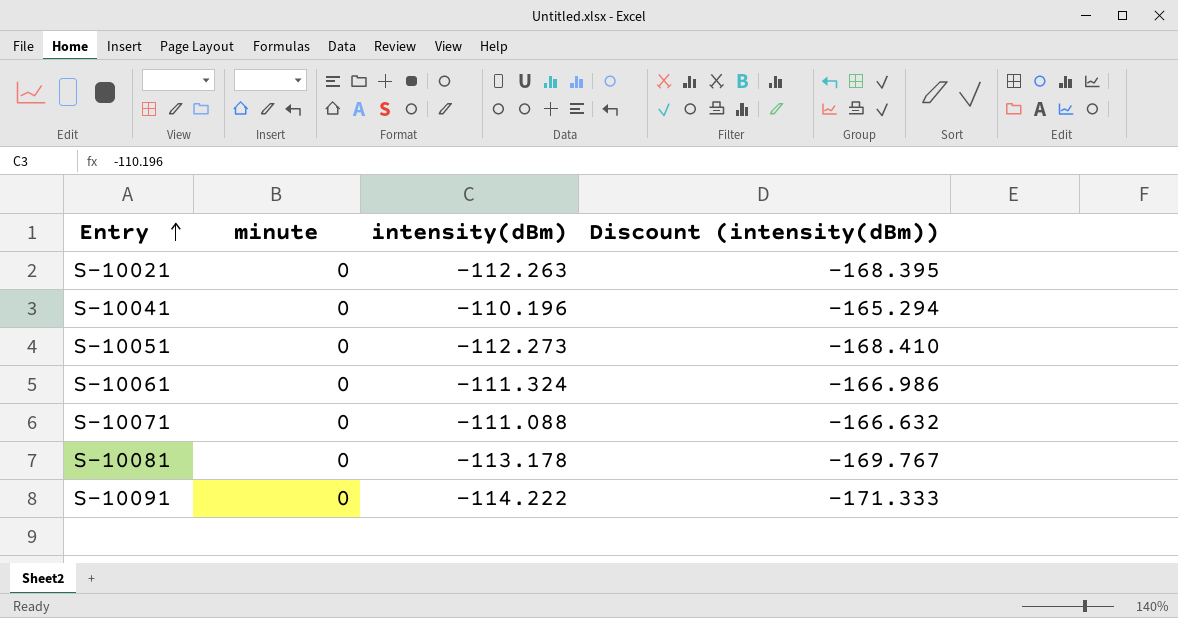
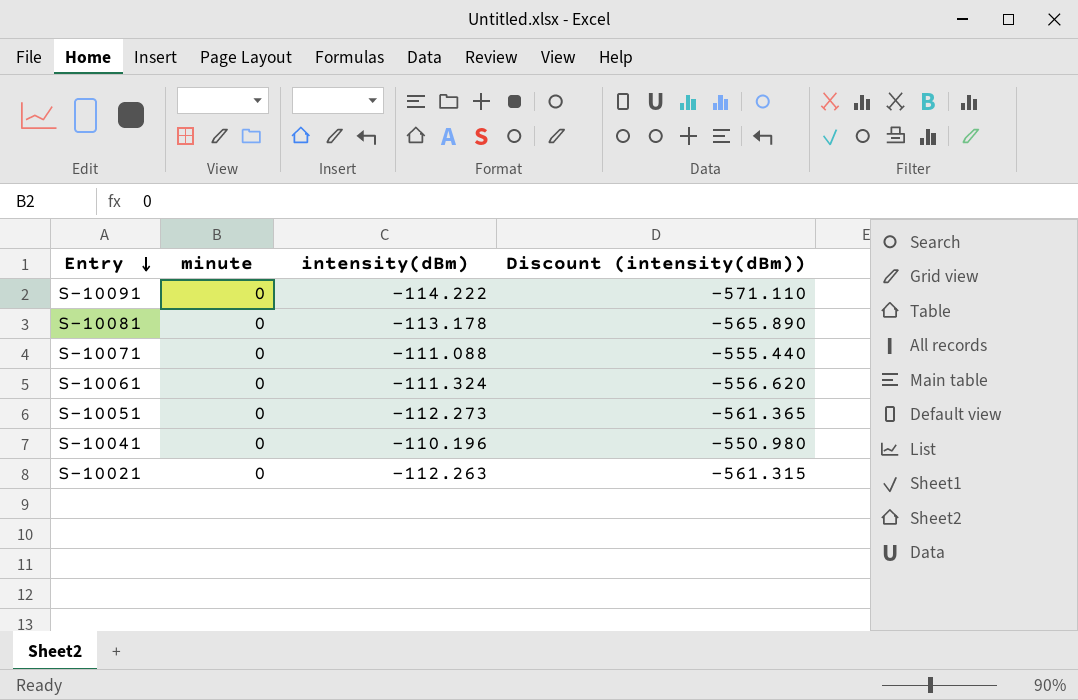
row order: Entry ascending -> Entry descending
column Discount (intensity(dBm)) | formula: [intensity(dBm)] * 1.5 -> [intensity(dBm)] * 5

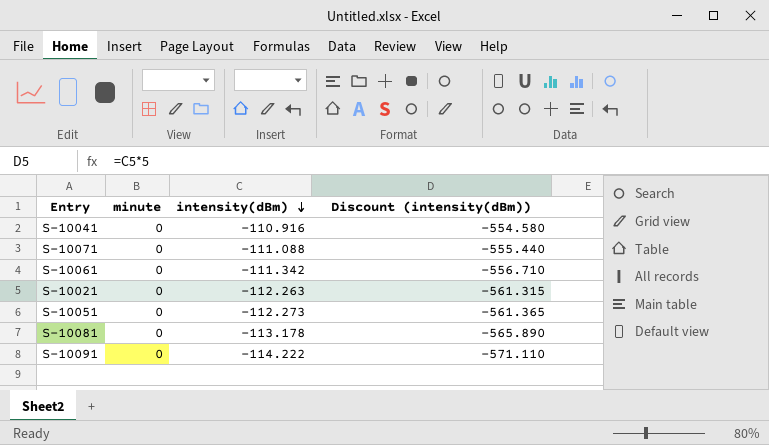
row order: Entry descending -> intensity(dBm) descending
S-10041 | intensity(dBm): -110.196 -> -110.916
S-10041 | Discount (intensity(dBm)): -550.980 -> -554.580
S-10061 | intensity(dBm): -111.324 -> -111.342
S-10061 | Discount (intensity(dBm)): -556.620 -> -556.710

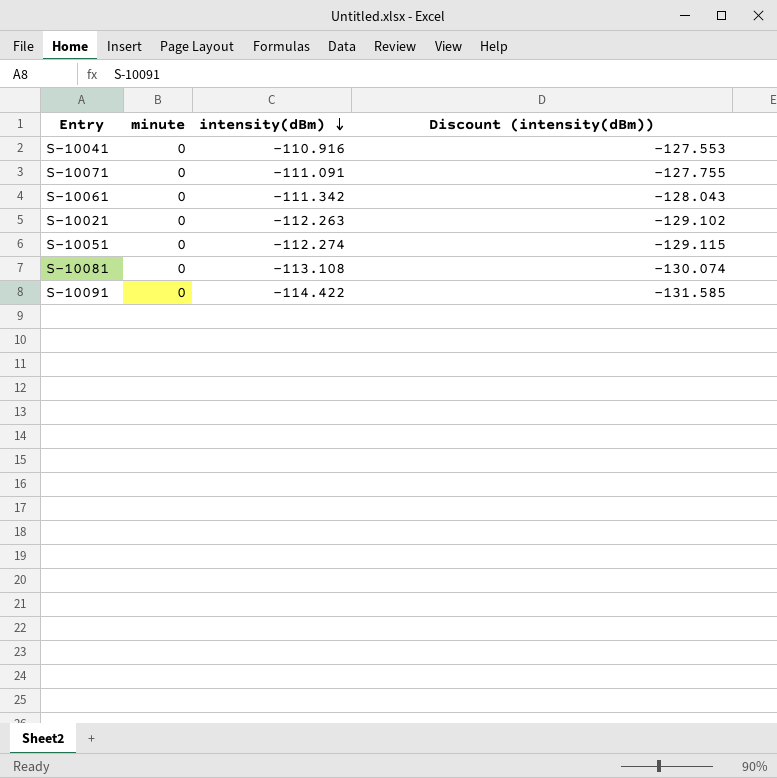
column Discount (intensity(dBm)) | formula: [intensity(dBm)] * 5 -> [intensity(dBm)] * 1.15
S-10071 | intensity(dBm): -111.088 -> -111.091
S-10051 | intensity(dBm): -112.273 -> -112.274
S-10081 | intensity(dBm): -113.178 -> -113.108
S-10091 | intensity(dBm): -114.222 -> -114.422

